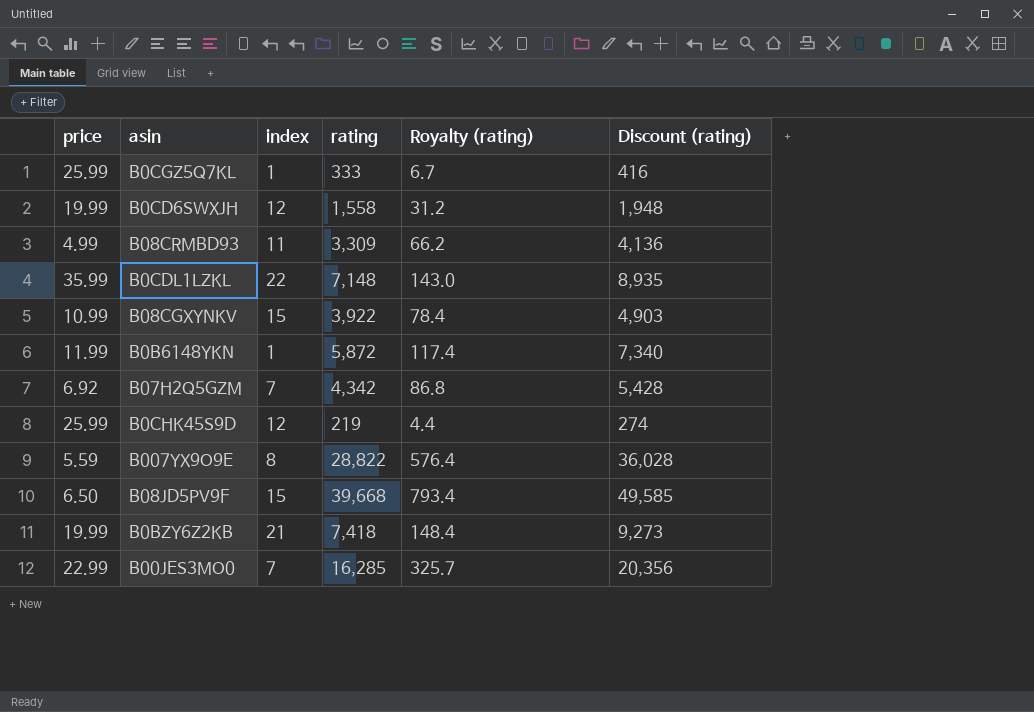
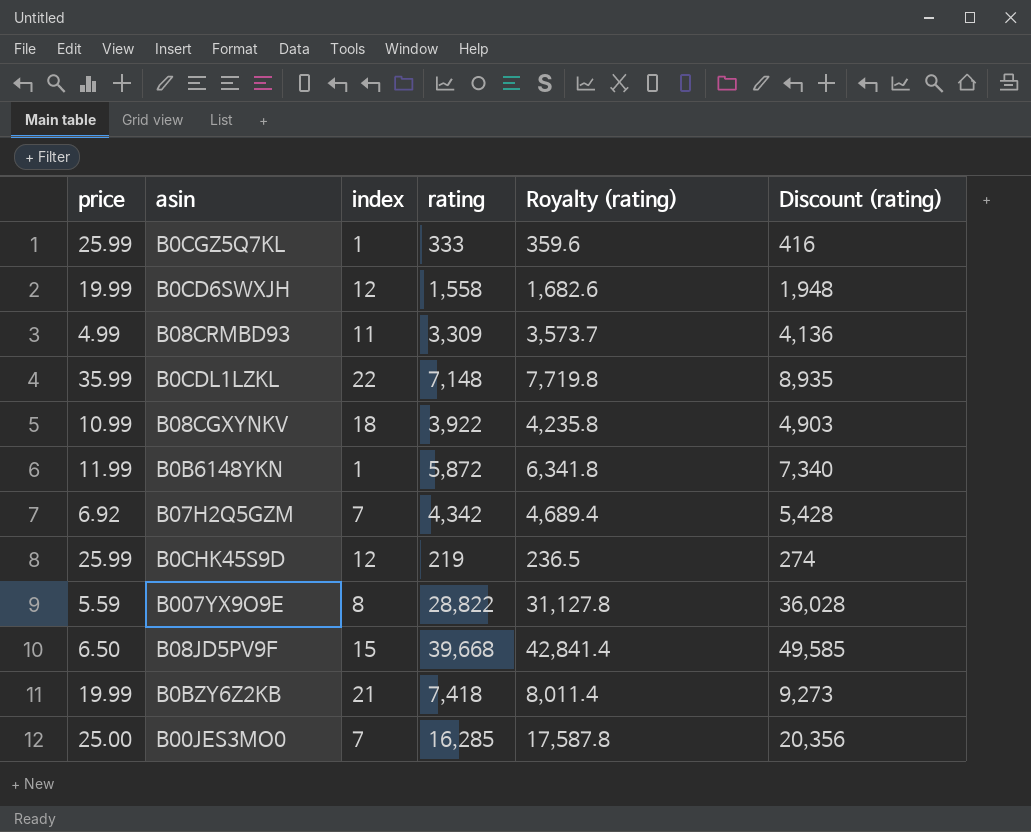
column Royalty (rating) | formula: [rating] * 0.02 -> [rating] * 1.08
B08CGXYNKV | index: 15 -> 18
B00JES3MO0 | price: 22.99 -> 25.00

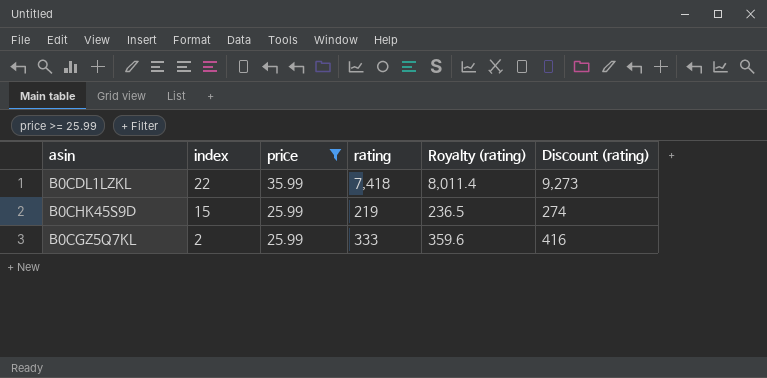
filter: none -> price >= 25.99
row order: none -> index descending
column price | position: 1 -> 3
B0CDL1LZKL | rating: 7,148 -> 7,418
B0CDL1LZKL | Royalty (rating): 7,719.8 -> 8,011.4
B0CDL1LZKL | Discount (rating): 8,935 -> 9,273
B0CHK45S9D | index: 12 -> 15
B0CGZ5Q7KL | index: 1 -> 2

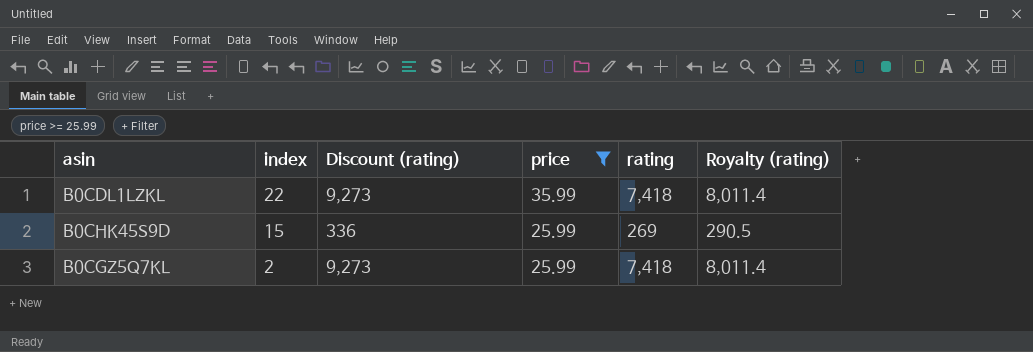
column Discount (rating) | position: 6 -> 3
B0CHK45S9D | Discount (rating): 274 -> 336
B0CHK45S9D | rating: 219 -> 269
B0CHK45S9D | Royalty (rating): 236.5 -> 290.5
B0CGZ5Q7KL | Discount (rating): 416 -> 9,273
B0CGZ5Q7KL | rating: 333 -> 7,418
B0CGZ5Q7KL | Royalty (rating): 359.6 -> 8,011.4

